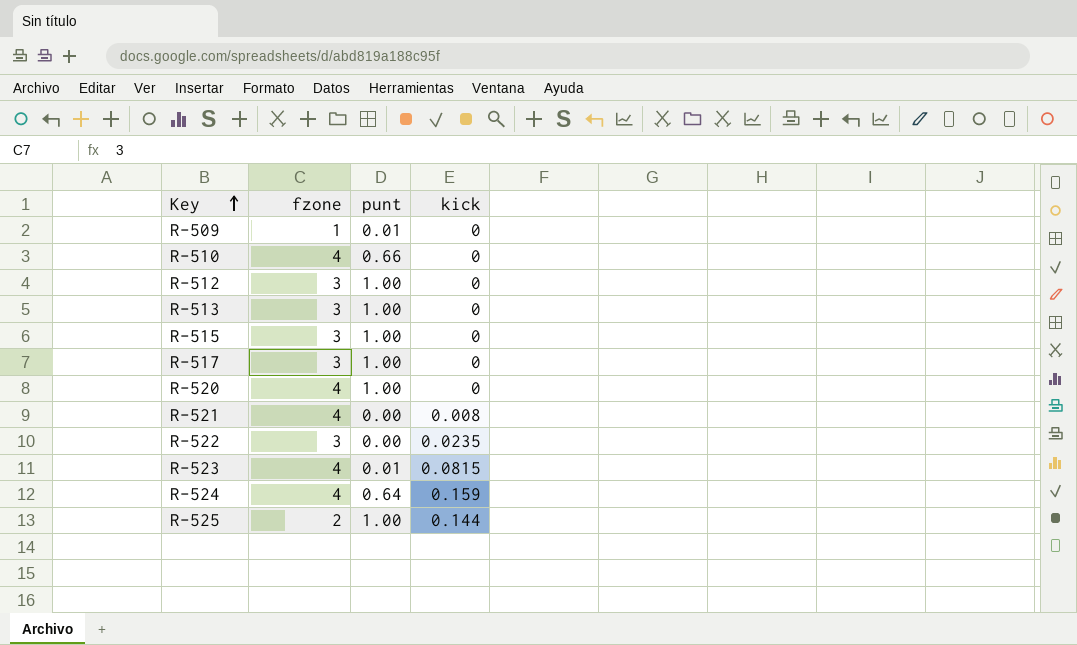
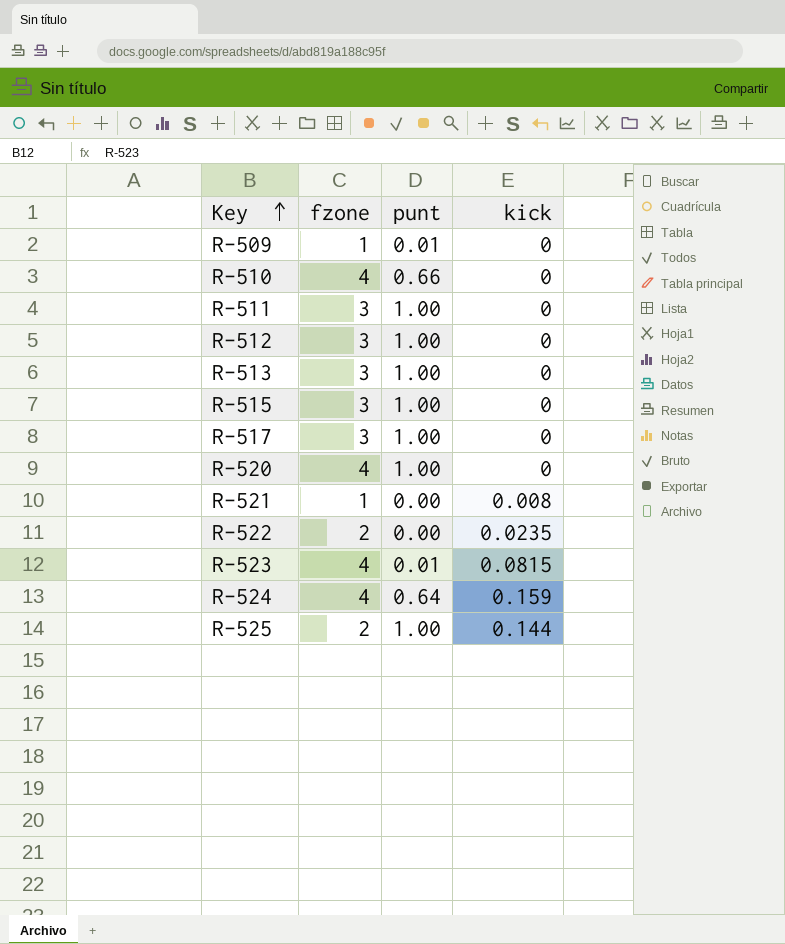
row R-511: none -> 3 | 1.00 | 0
R-521 | fzone: 4 -> 1
R-522 | fzone: 3 -> 2

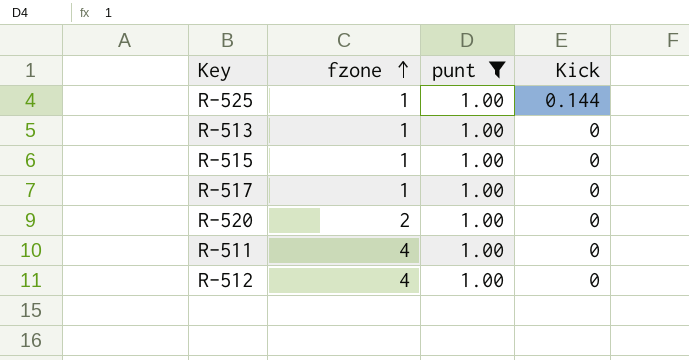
filter: none -> punt = 1.00
row order: Key ascending -> fzone ascending
column name: kick -> Kick
R-525 | fzone: 2 -> 1
R-513 | fzone: 3 -> 1
R-515 | fzone: 3 -> 1
R-517 | fzone: 3 -> 1
R-520 | fzone: 4 -> 2
R-511 | fzone: 3 -> 4
R-512 | fzone: 3 -> 4

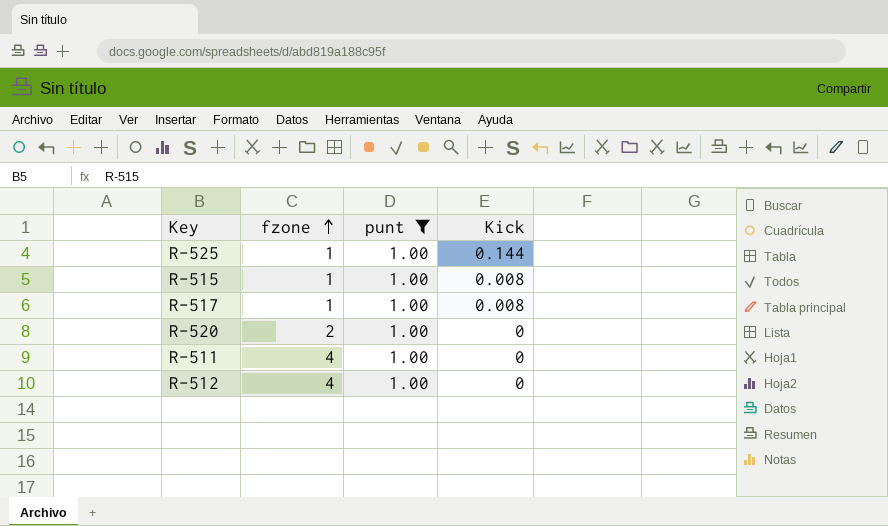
row R-513: 1 | 1.00 | 0 -> none
R-515 | Kick: 0 -> 0.008
R-517 | Kick: 0 -> 0.008

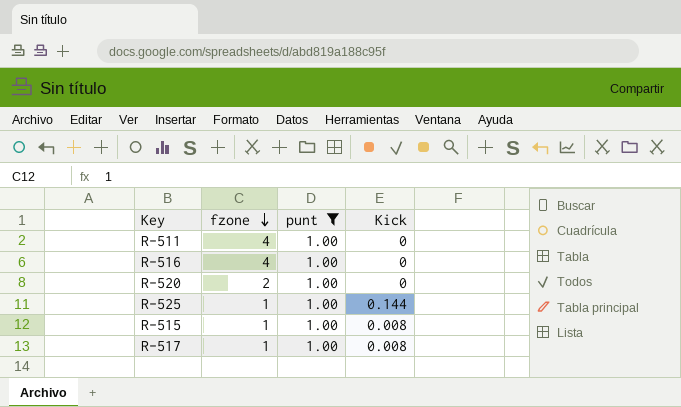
row order: fzone ascending -> fzone descending
row R-512: 4 | 1.00 | 0 -> none
row R-516: none -> 4 | 1.00 | 0

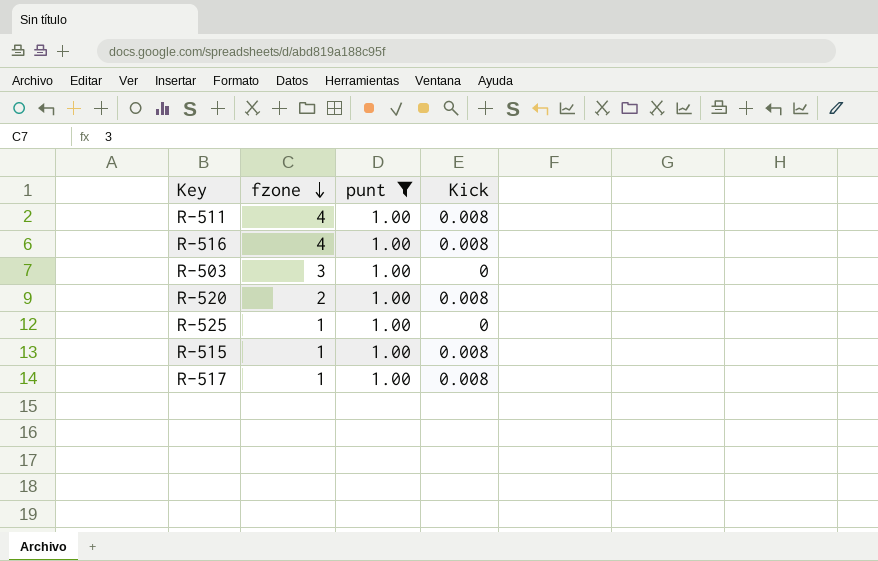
R-511 | Kick: 0 -> 0.008
R-516 | Kick: 0 -> 0.008
row R-503: none -> 3 | 1.00 | 0
R-520 | Kick: 0 -> 0.008
R-525 | Kick: 0.144 -> 0

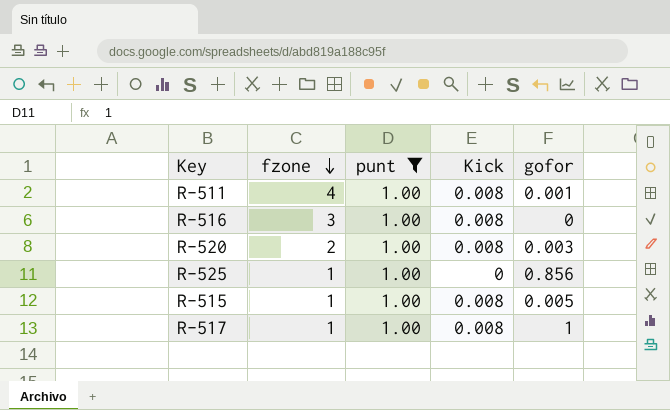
column gofor | position: none -> 5
row R-503: 3 | 1.00 | 0 -> none
R-516 | fzone: 4 -> 3

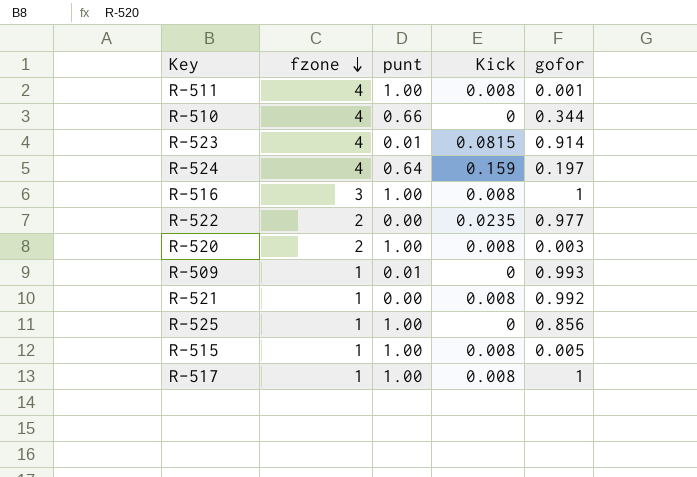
filter: punt = 1.00 -> none
R-516 | gofor: 0 -> 1

